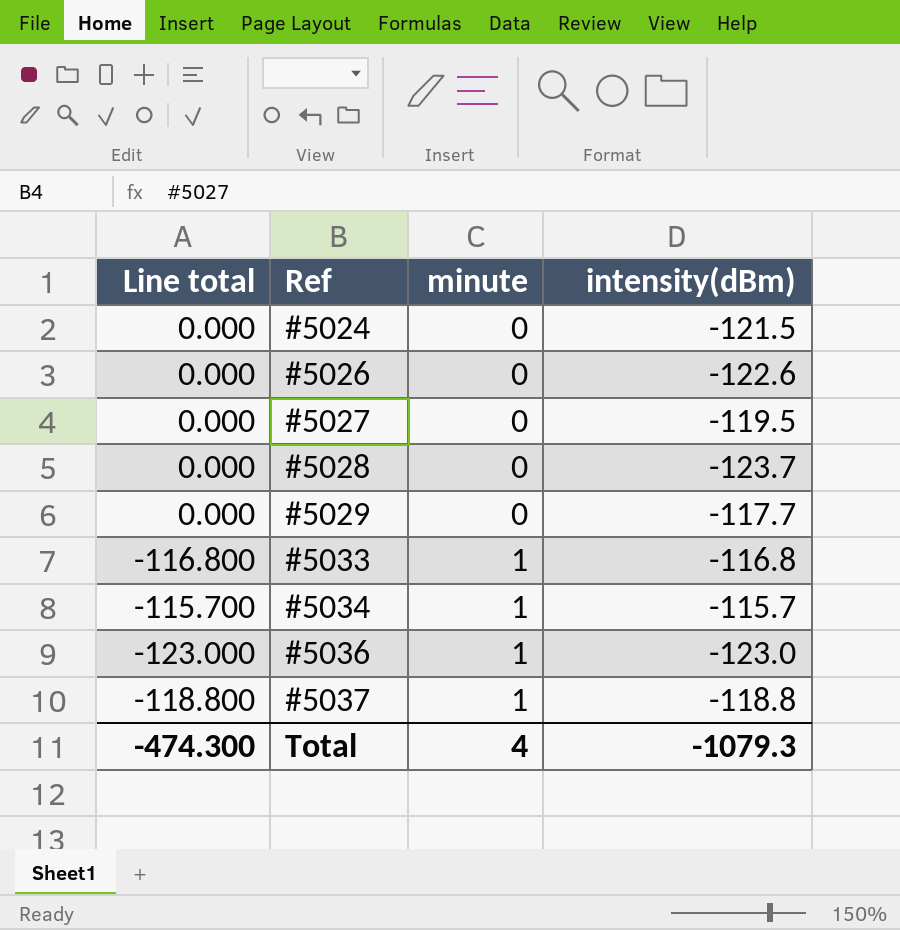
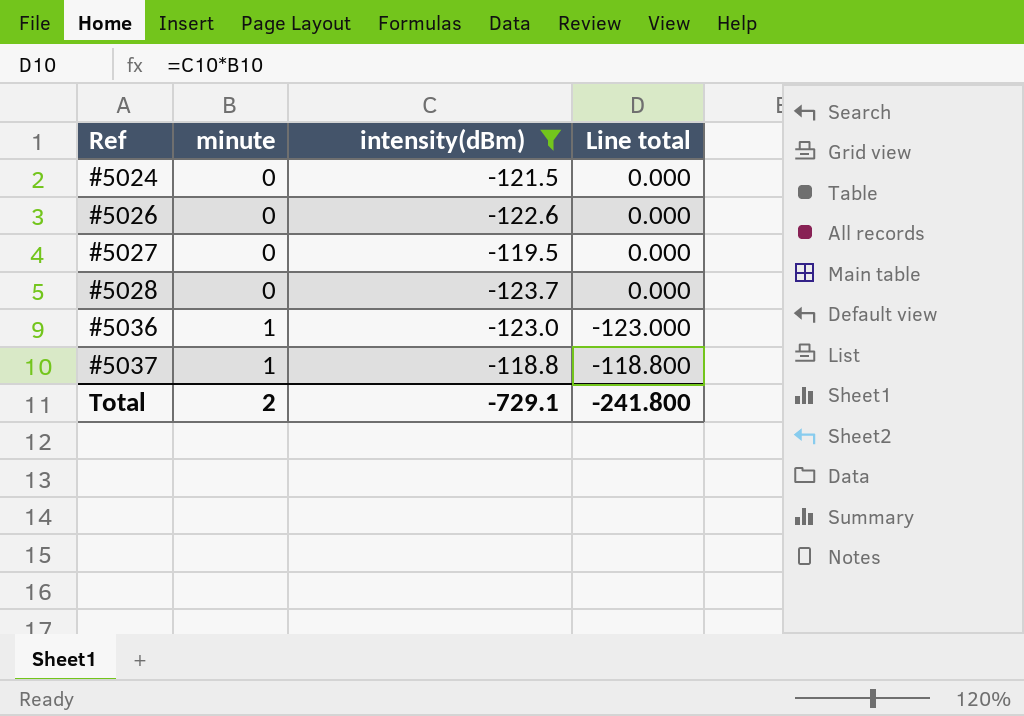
filter: none -> intensity(dBm) <= -118.8
column Line total | position: 1 -> 4
Total | minute: 4 -> 2
Total | intensity(dBm): -1079.3 -> -729.1
Total | Line total: -474.300 -> -241.800

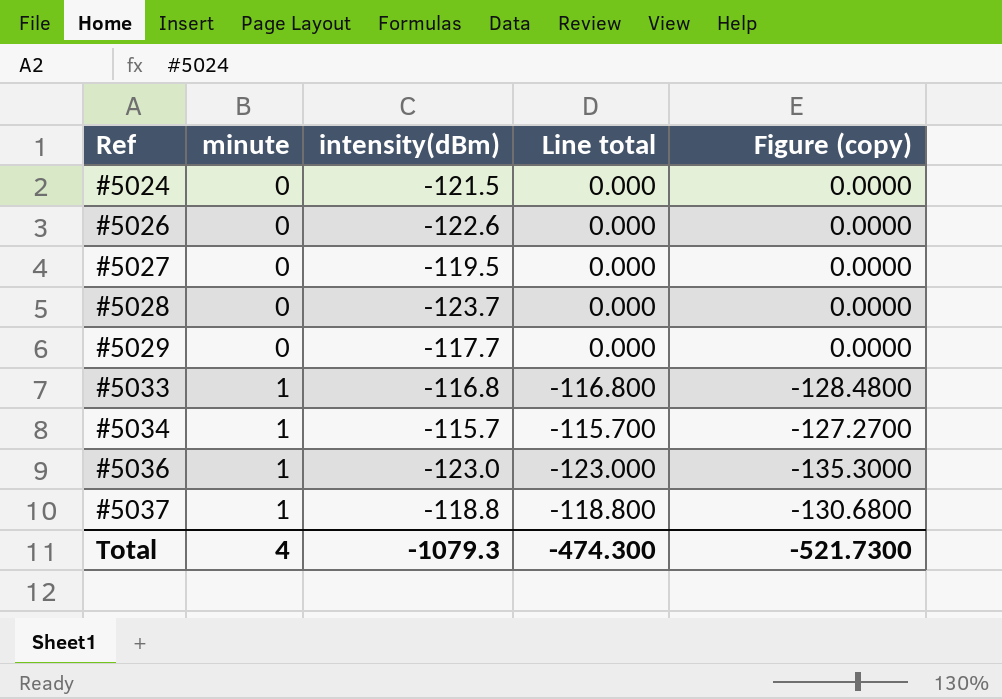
filter: intensity(dBm) <= -118.8 -> none
column Figure (copy) | formula: none -> [Line total] * 1.1
Total | minute: 2 -> 4
Total | intensity(dBm): -729.1 -> -1079.3
Total | Line total: -241.800 -> -474.300

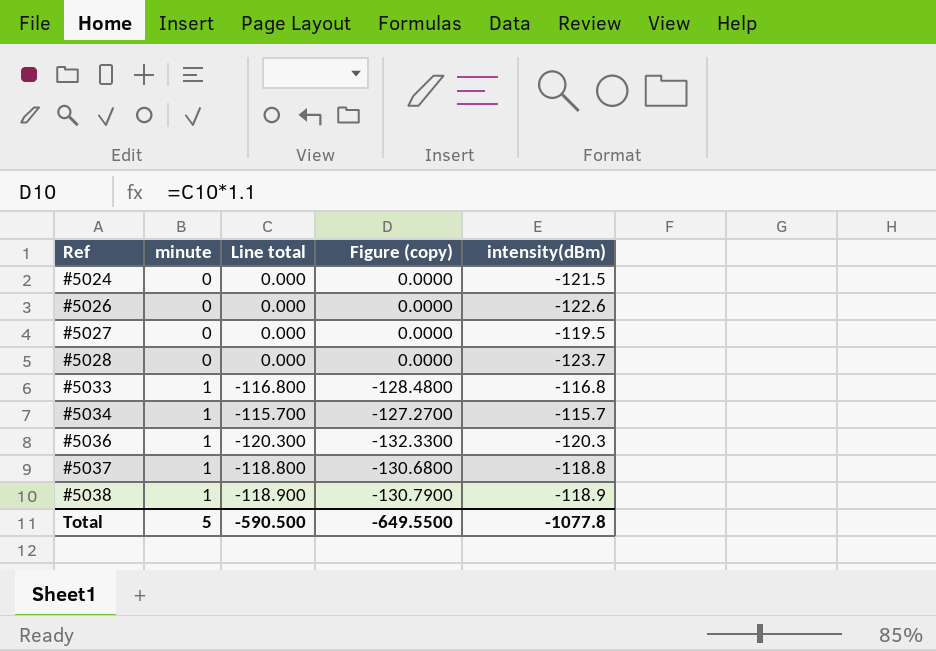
column intensity(dBm) | position: 3 -> 5
row #5029: 0 | -117.7 | 0.000 | 0.0000 -> none
#5036 | Line total: -123.000 -> -120.300
#5036 | Figure (copy): -135.3000 -> -132.3300
#5036 | intensity(dBm): -123.0 -> -120.3
row #5038: none -> 1 | -118.900 | -130.7900 | -118.9
Total | minute: 4 -> 5
Total | Line total: -474.300 -> -590.500
Total | Figure (copy): -521.7300 -> -649.5500
Total | intensity(dBm): -1079.3 -> -1077.8

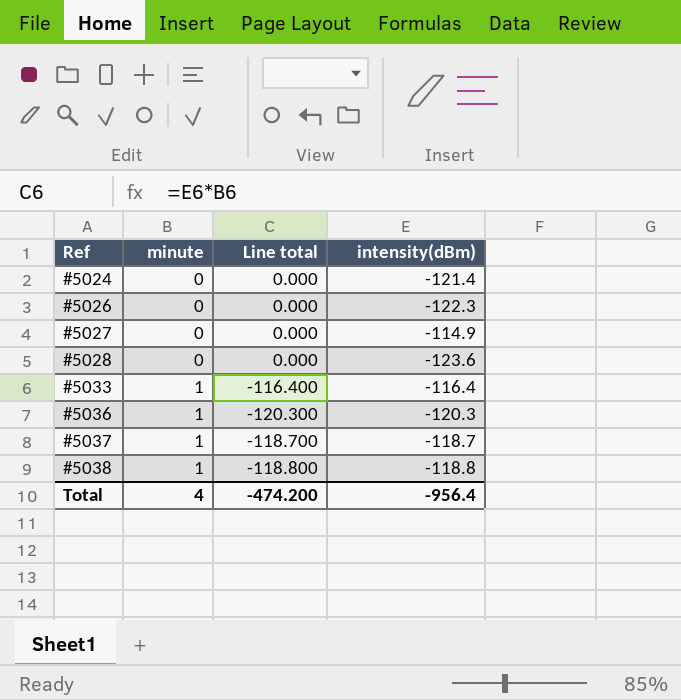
column Figure (copy) | formula: [Line total] * 1.1 -> none
row #5034: 1 | -115.700 | -127.2700 | -115.7 -> none
#5024 | intensity(dBm): -121.5 -> -121.4
#5026 | intensity(dBm): -122.6 -> -122.3
#5027 | intensity(dBm): -119.5 -> -114.9
#5028 | intensity(dBm): -123.7 -> -123.6
#5033 | Line total: -116.800 -> -116.400
#5033 | intensity(dBm): -116.8 -> -116.4
#5037 | Line total: -118.800 -> -118.700
#5037 | intensity(dBm): -118.8 -> -118.7
#5038 | Line total: -118.900 -> -118.800
#5038 | intensity(dBm): -118.9 -> -118.8
Total | minute: 5 -> 4
Total | Line total: -590.500 -> -474.200
Total | intensity(dBm): -1077.8 -> -956.4

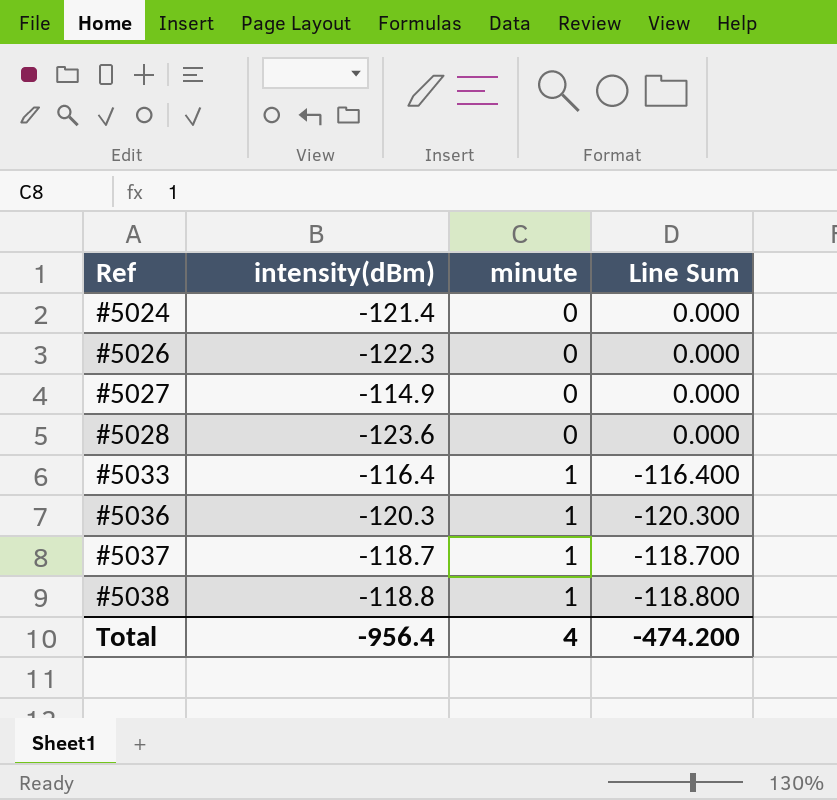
column intensity(dBm) | position: 4 -> 2
column name: Line total -> Line Sum

